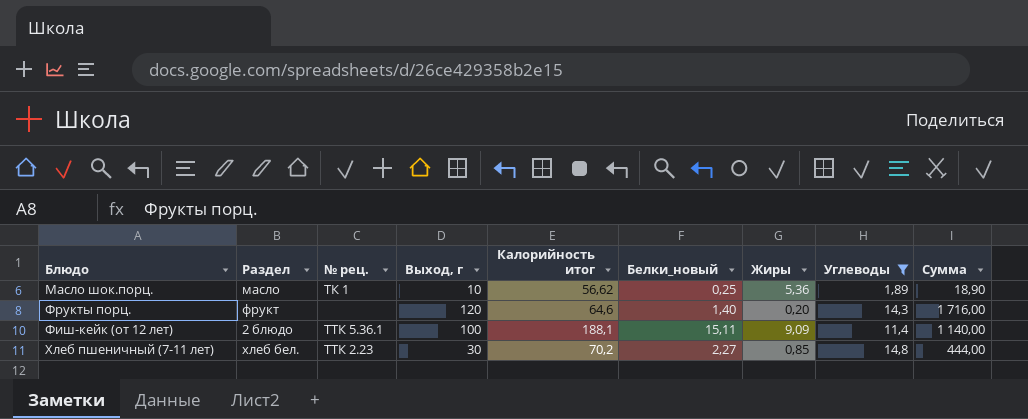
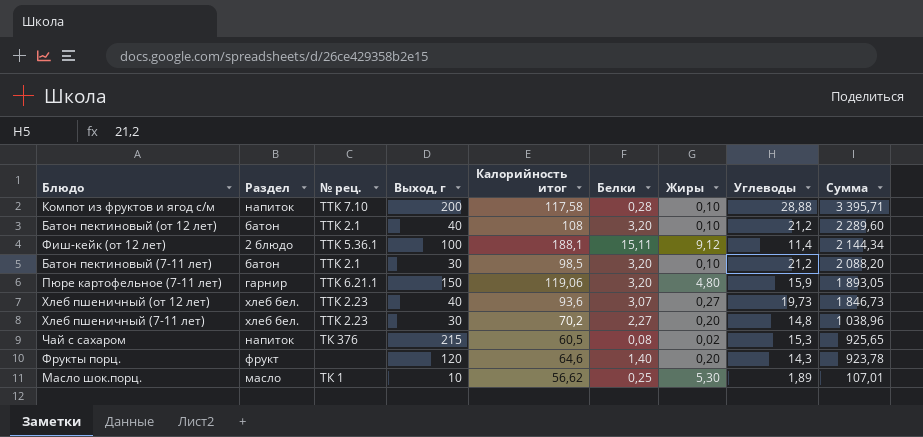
filter: Углеводы <= 14,8 -> none
row order: none -> Сумма descending
column name: Белки_новый -> Белки
column Сумма | formula: [Выход, г] * [Углеводы] -> [Калорийность итог] * [Углеводы]
Фиш-кейк (от 12 лет) | Жиры: 9,09 -> 9,12
Хлеб пшеничный (7-11 лет) | Жиры: 0,85 -> 0,20
Масло шок.порц. | Жиры: 5,36 -> 5,30

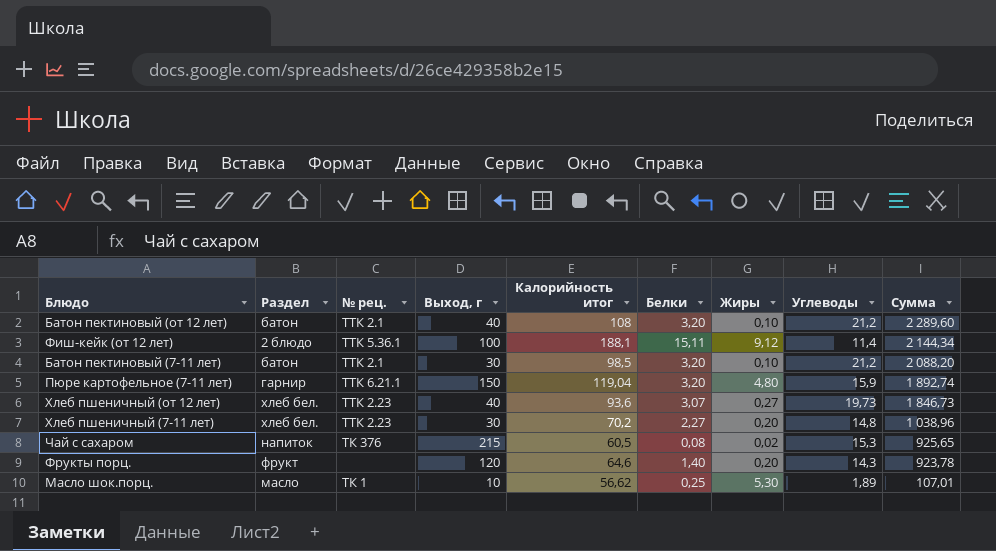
row Компот из фруктов и ягод с/м: напиток | ТТК 7.10 | 200 | 117,58 | 0,28 | 0,10 | 28,88 | 3 395,71 -> none
Пюре картофельное (7-11 лет) | Калорийность итог: 119,06 -> 119,04
Пюре картофельное (7-11 лет) | Сумма: 1 893,05 -> 1 892,74

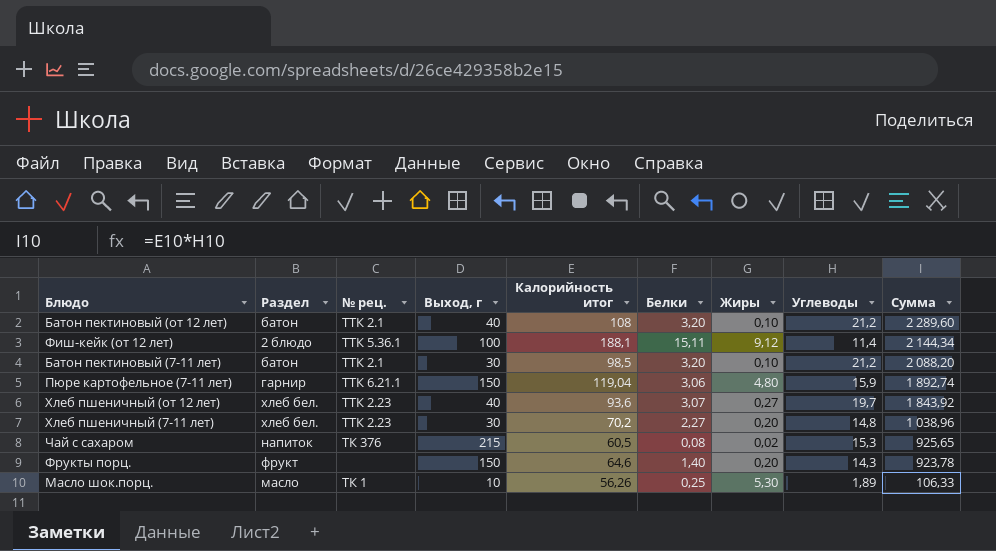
Пюре картофельное (7-11 лет) | Белки: 3,20 -> 3,06
Хлеб пшеничный (от 12 лет) | Углеводы: 19,73 -> 19,7
Хлеб пшеничный (от 12 лет) | Сумма: 1 846,73 -> 1 843,92
Фрукты порц. | Выход, г: 120 -> 150
Масло шок.порц. | Калорийность итог: 56,62 -> 56,26
Масло шок.порц. | Сумма: 107,01 -> 106,33

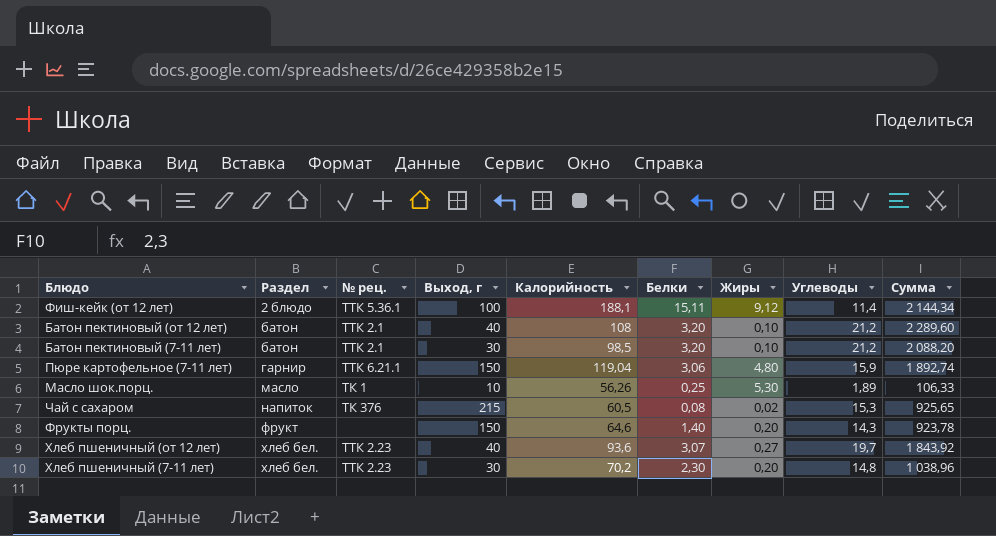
row order: Сумма descending -> Раздел ascending
column name: Калорийность итог -> Калорийность
Хлеб пшеничный (7-11 лет) | Белки: 2,27 -> 2,30

